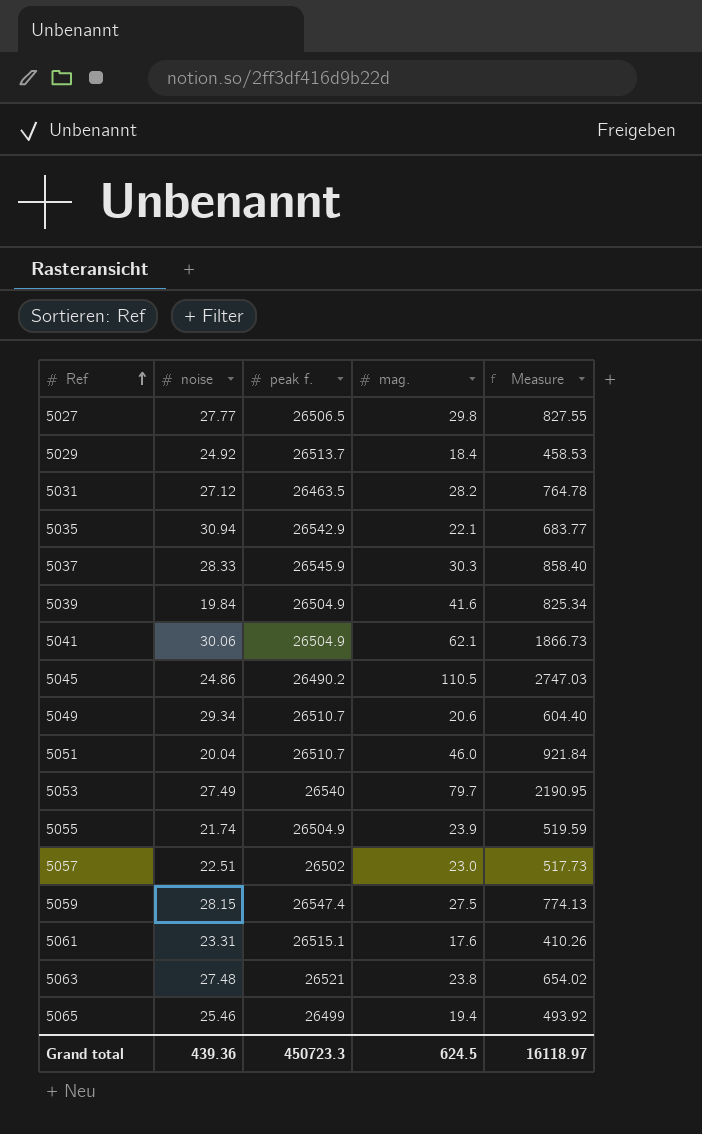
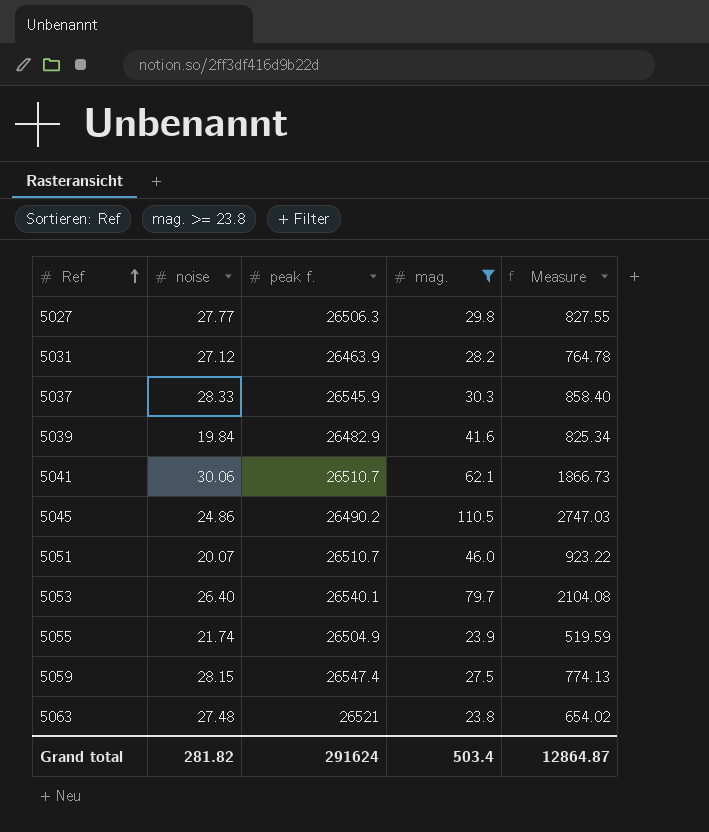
filter: none -> mag. >= 23.8
5027 | peak f.: 26506.5 -> 26506.3
5031 | peak f.: 26463.5 -> 26463.9
5039 | peak f.: 26504.9 -> 26482.9
5041 | peak f.: 26504.9 -> 26510.7
5051 | noise: 20.04 -> 20.07
5051 | Measure: 921.84 -> 923.22
5053 | noise: 27.49 -> 26.40
5053 | peak f.: 26540 -> 26540.1
5053 | Measure: 2190.95 -> 2104.08
Grand total | noise: 439.36 -> 281.82
Grand total | peak f.: 450723.3 -> 291624
Grand total | mag.: 624.5 -> 503.4
Grand total | Measure: 16118.97 -> 12864.87

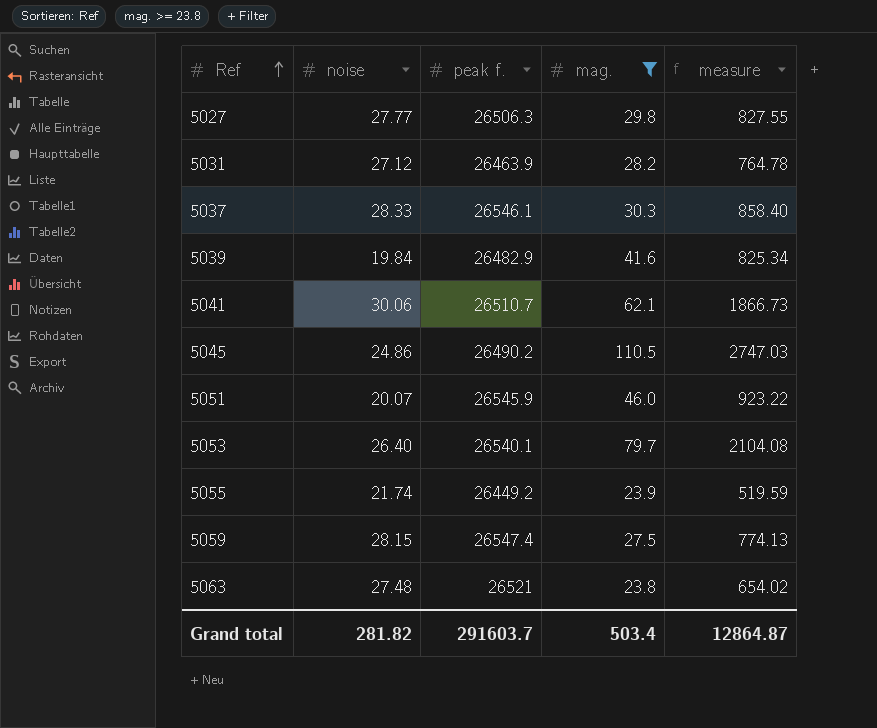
column name: Measure -> measure
5037 | peak f.: 26545.9 -> 26546.1
5051 | peak f.: 26510.7 -> 26545.9
5055 | peak f.: 26504.9 -> 26449.2
Grand total | peak f.: 291624 -> 291603.7

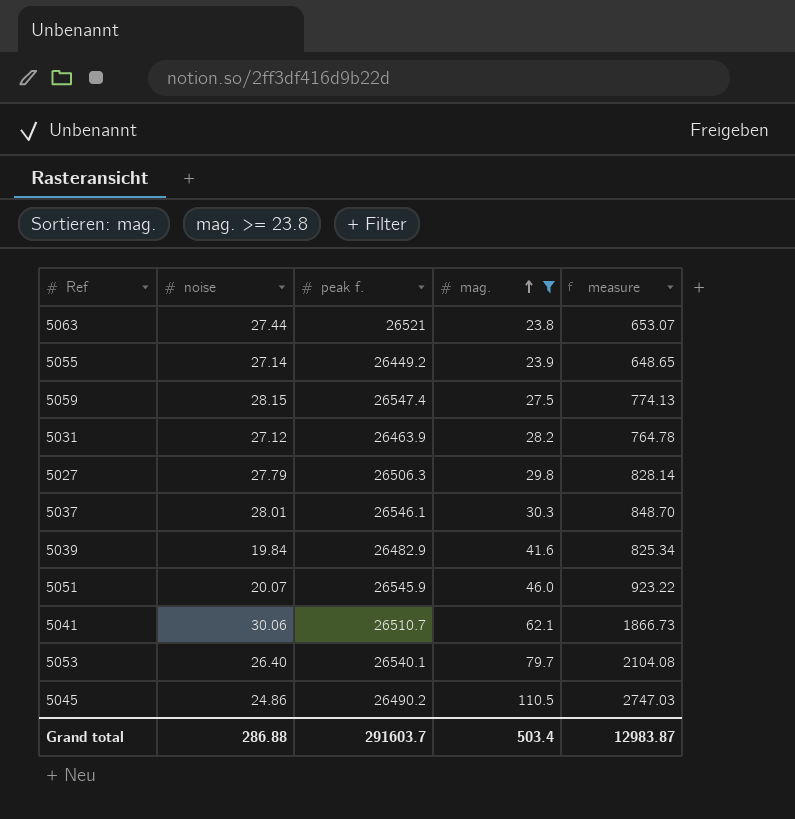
row order: Ref ascending -> mag. ascending
5063 | noise: 27.48 -> 27.44
5063 | measure: 654.02 -> 653.07
5055 | noise: 21.74 -> 27.14
5055 | measure: 519.59 -> 648.65
5027 | noise: 27.77 -> 27.79
5027 | measure: 827.55 -> 828.14
5037 | noise: 28.33 -> 28.01
5037 | measure: 858.40 -> 848.70
Grand total | noise: 281.82 -> 286.88
Grand total | measure: 12864.87 -> 12983.87

